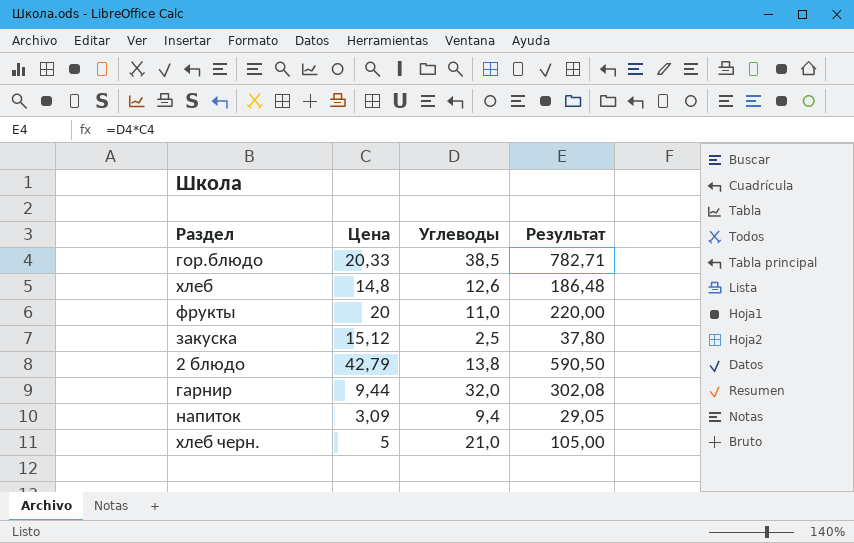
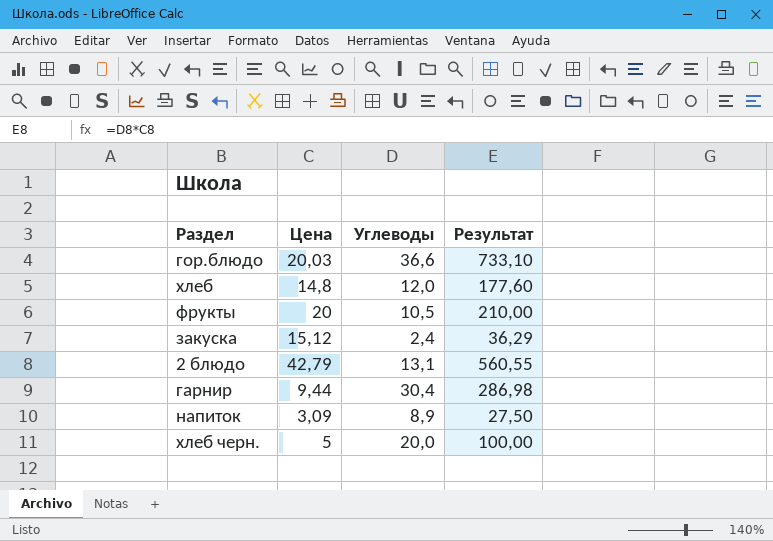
гор.блюдо | Цена: 20,33 -> 20,03
гор.блюдо | Углеводы: 38,5 -> 36,6
гор.блюдо | Результат: 782,71 -> 733,10
хлеб | Углеводы: 12,6 -> 12,0
хлеб | Результат: 186,48 -> 177,60
фрукты | Углеводы: 11,0 -> 10,5
фрукты | Результат: 220,00 -> 210,00
закуска | Углеводы: 2,5 -> 2,4
закуска | Результат: 37,80 -> 36,29
2 блюдо | Углеводы: 13,8 -> 13,1
2 блюдо | Результат: 590,50 -> 560,55
гарнир | Углеводы: 32,0 -> 30,4
гарнир | Результат: 302,08 -> 286,98
напиток | Углеводы: 9,4 -> 8,9
напиток | Результат: 29,05 -> 27,50
хлеб черн. | Углеводы: 21,0 -> 20,0
хлеб черн. | Результат: 105,00 -> 100,00

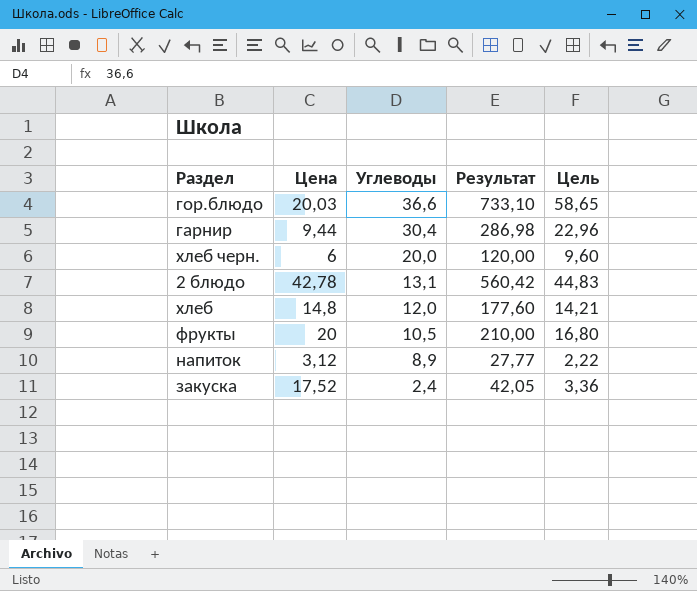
row order: none -> Углеводы descending
column Цель | formula: none -> [Результат] * 0,08
хлеб черн. | Цена: 5 -> 6
хлеб черн. | Результат: 100,00 -> 120,00
2 блюдо | Цена: 42,79 -> 42,78
2 блюдо | Результат: 560,55 -> 560,42
напиток | Цена: 3,09 -> 3,12
напиток | Результат: 27,50 -> 27,77
закуска | Цена: 15,12 -> 17,52
закуска | Результат: 36,29 -> 42,05

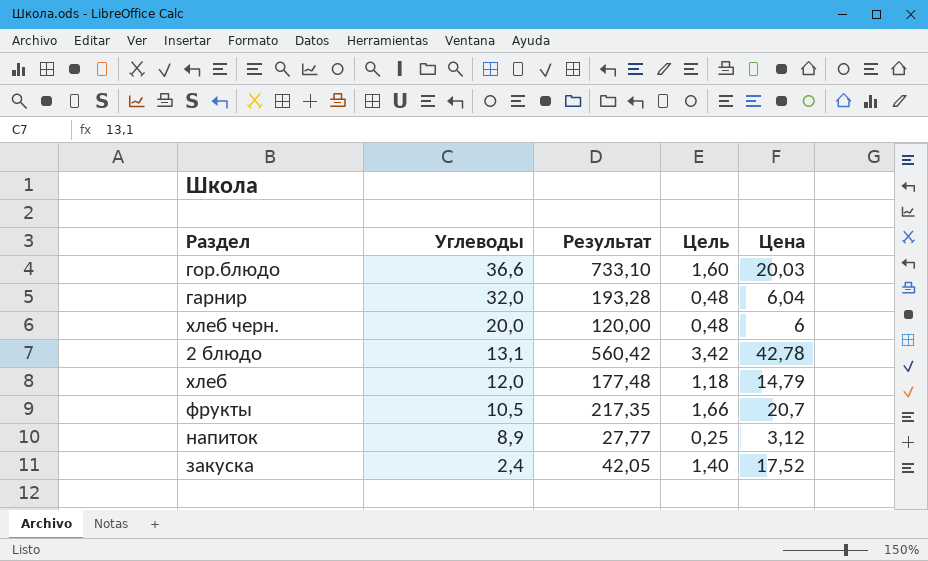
column Цель | formula: [Результат] * 0,08 -> [Цена] * 0,08
column Цена | position: 2 -> 5
гарнир | Углеводы: 30,4 -> 32,0
гарнир | Результат: 286,98 -> 193,28
гарнир | Цена: 9,44 -> 6,04
хлеб | Результат: 177,60 -> 177,48
хлеб | Цена: 14,8 -> 14,79
фрукты | Результат: 210,00 -> 217,35
фрукты | Цена: 20 -> 20,7

